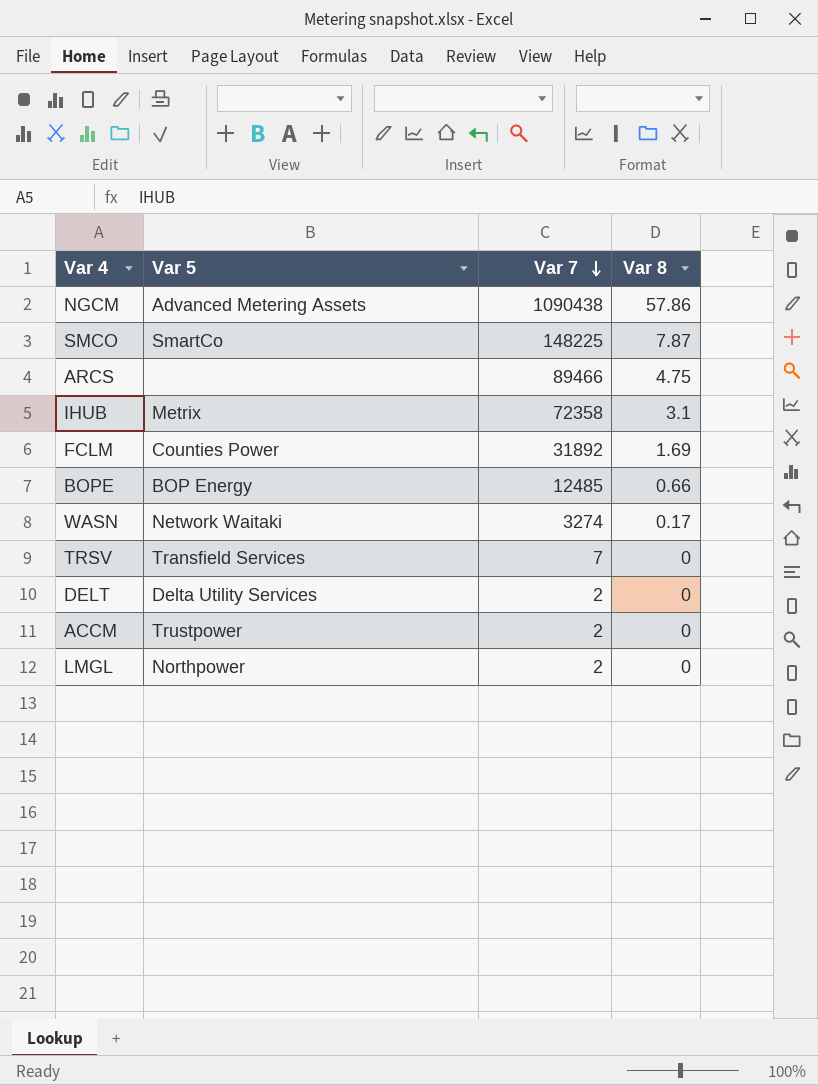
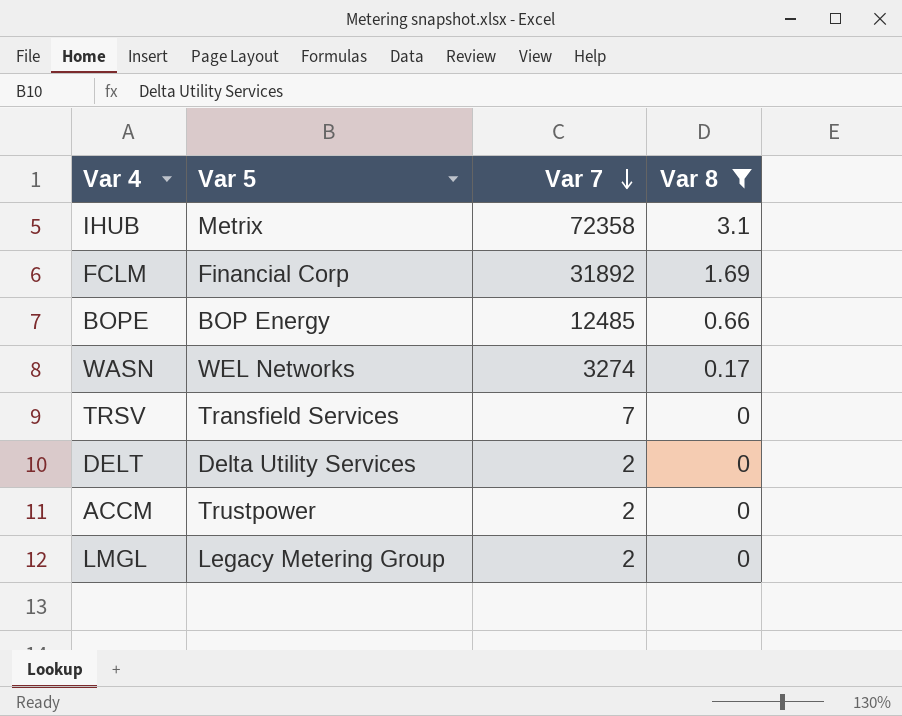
filter: none -> Var 8 <= 3.1
FCLM | Var 5: Counties Power -> Financial Corp
WASN | Var 5: Network Waitaki -> WEL Networks
LMGL | Var 5: Northpower -> Legacy Metering Group

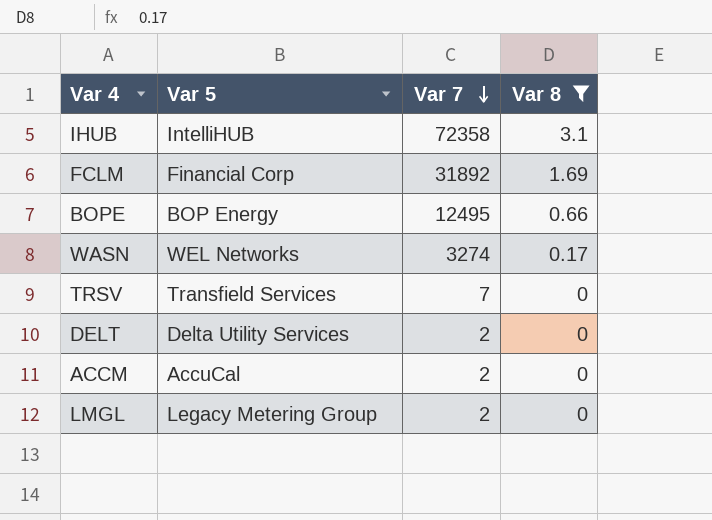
IHUB | Var 5: Metrix -> IntelliHUB
BOPE | Var 7: 12485 -> 12495
ACCM | Var 5: Trustpower -> AccuCal

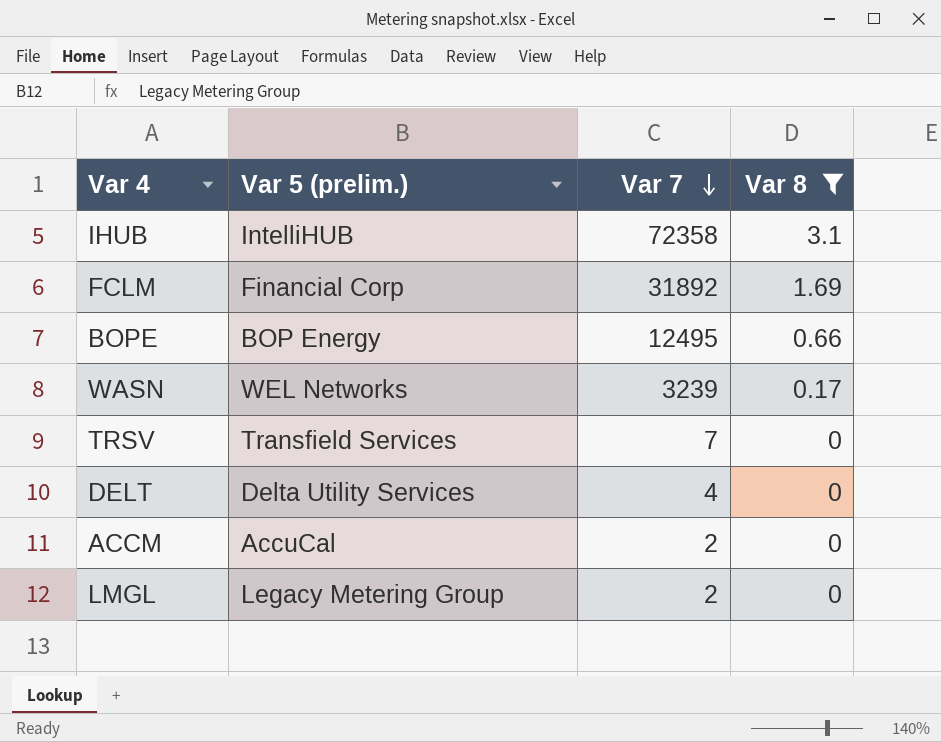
column name: Var 5 -> Var 5 (prelim.)
WASN | Var 7: 3274 -> 3239
DELT | Var 7: 2 -> 4

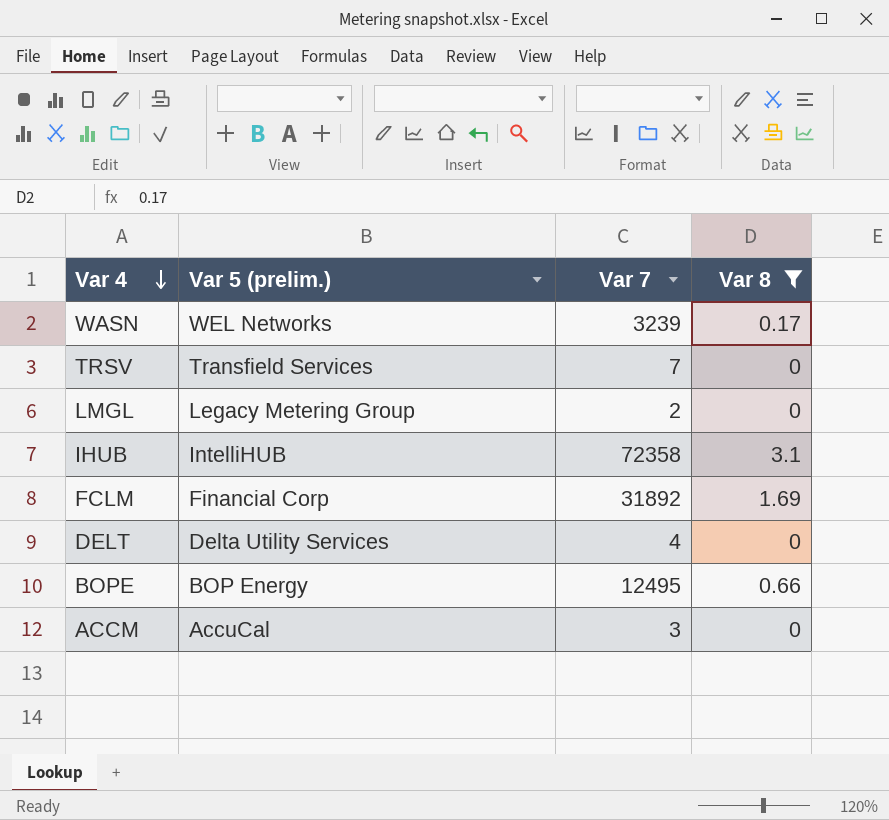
row order: Var 7 descending -> Var 4 descending
ACCM | Var 7: 2 -> 3

